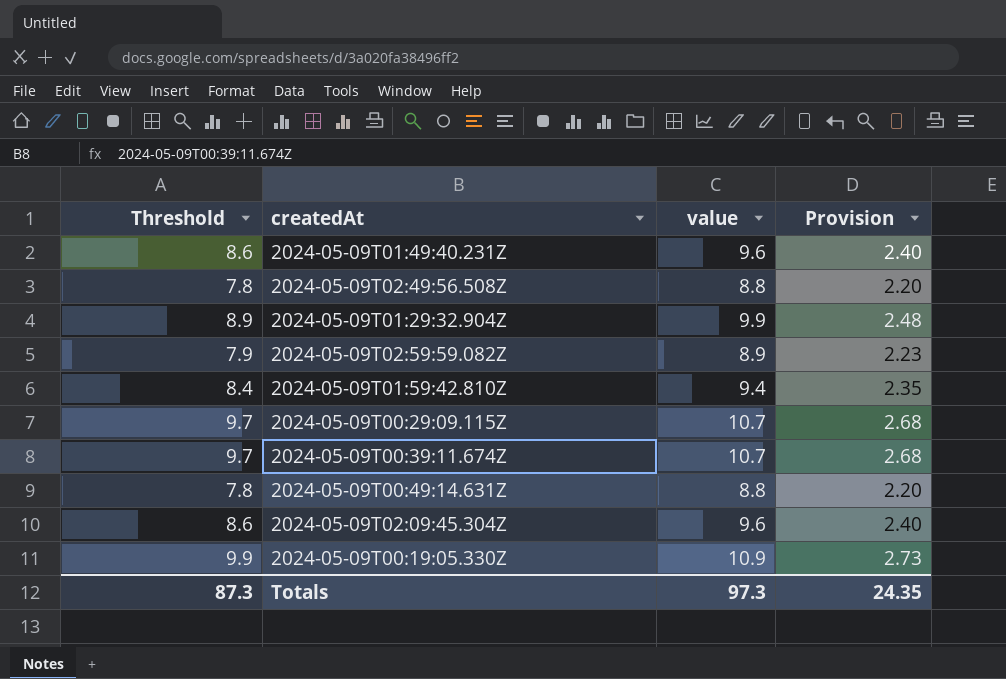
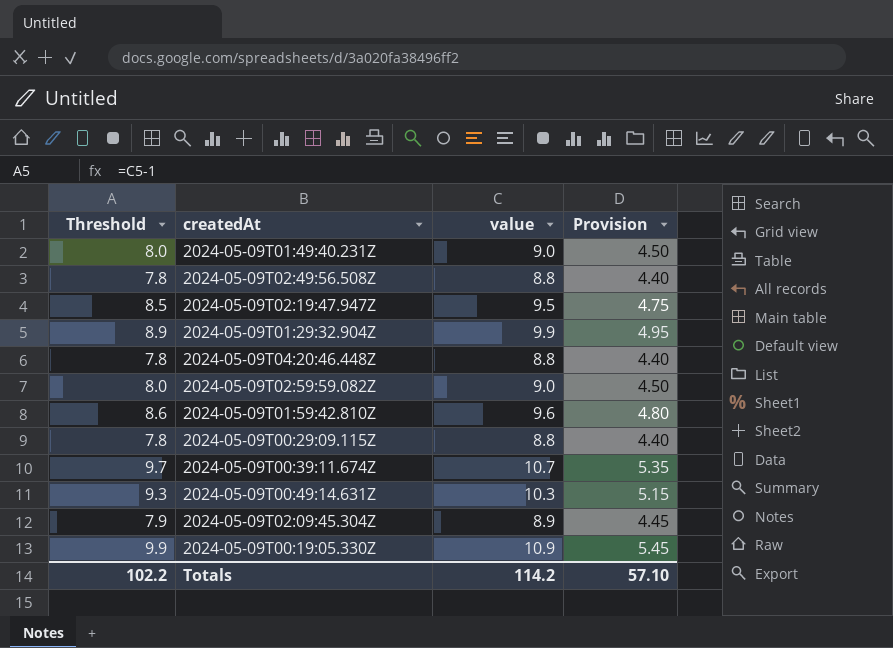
column Provision | formula: [value] * 0.25 -> [value] * 0.5
2024-05-09T01:49:40.231Z | Threshold: 8.6 -> 8.0
2024-05-09T01:49:40.231Z | value: 9.6 -> 9.0
row 2024-05-09T02:19:47.947Z: none -> 8.5 | 9.5 | 4.75
row 2024-05-09T04:20:46.448Z: none -> 7.8 | 8.8 | 4.40
2024-05-09T02:59:59.082Z | Threshold: 7.9 -> 8.0
2024-05-09T02:59:59.082Z | value: 8.9 -> 9.0
2024-05-09T01:59:42.810Z | Threshold: 8.4 -> 8.6
2024-05-09T01:59:42.810Z | value: 9.4 -> 9.6
2024-05-09T00:29:09.115Z | Threshold: 9.7 -> 7.8
2024-05-09T00:29:09.115Z | value: 10.7 -> 8.8
2024-05-09T00:49:14.631Z | Threshold: 7.8 -> 9.3
2024-05-09T00:49:14.631Z | value: 8.8 -> 10.3
2024-05-09T02:09:45.304Z | Threshold: 8.6 -> 7.9
2024-05-09T02:09:45.304Z | value: 9.6 -> 8.9
Totals | Threshold: 87.3 -> 102.2
Totals | value: 97.3 -> 114.2
Totals | Provision: 24.35 -> 57.10

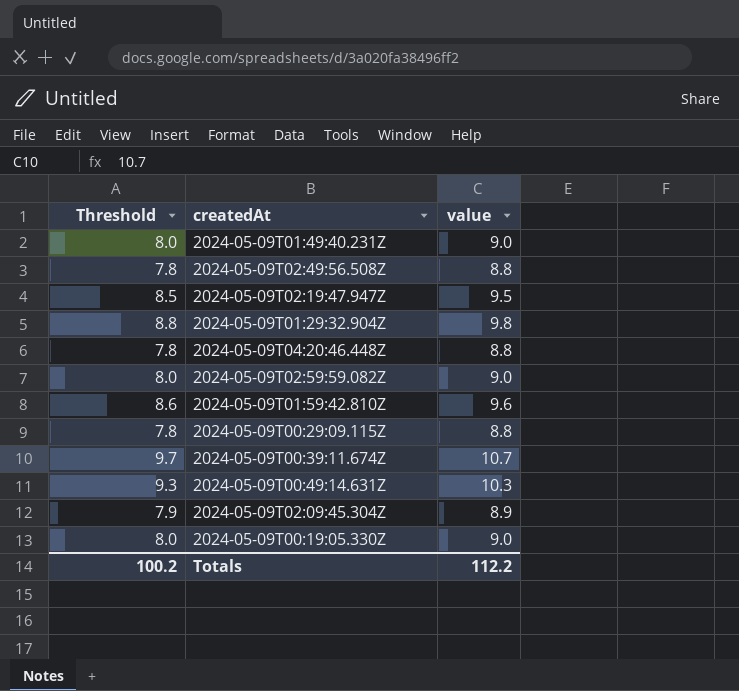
column Provision | formula: [value] * 0.5 -> none
2024-05-09T01:29:32.904Z | Threshold: 8.9 -> 8.8
2024-05-09T01:29:32.904Z | value: 9.9 -> 9.8
2024-05-09T00:19:05.330Z | Threshold: 9.9 -> 8.0
2024-05-09T00:19:05.330Z | value: 10.9 -> 9.0
Totals | Threshold: 102.2 -> 100.2
Totals | value: 114.2 -> 112.2

